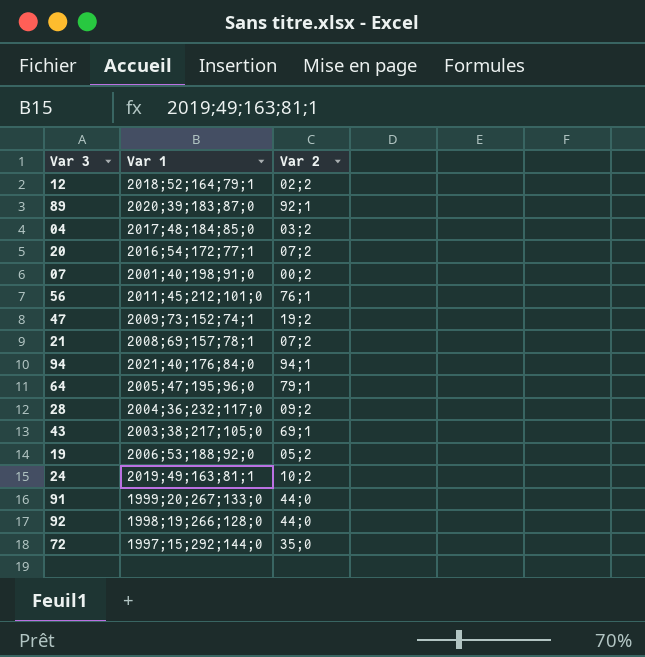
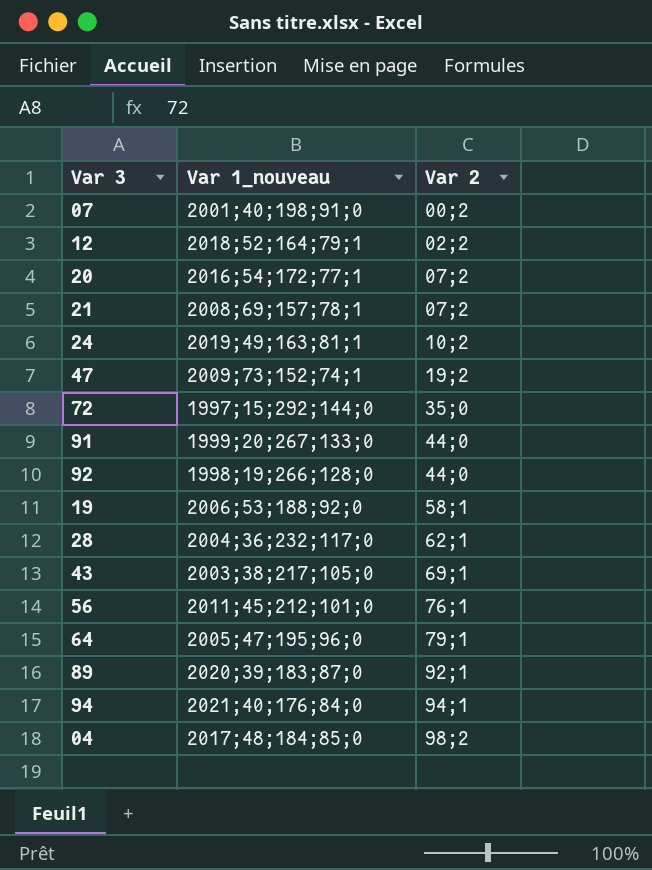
row order: none -> Var 2 ascending
column name: Var 1 -> Var 1_nouveau
19 | Var 2: 05;2 -> 58;1
28 | Var 2: 09;2 -> 62;1
04 | Var 2: 03;2 -> 98;2

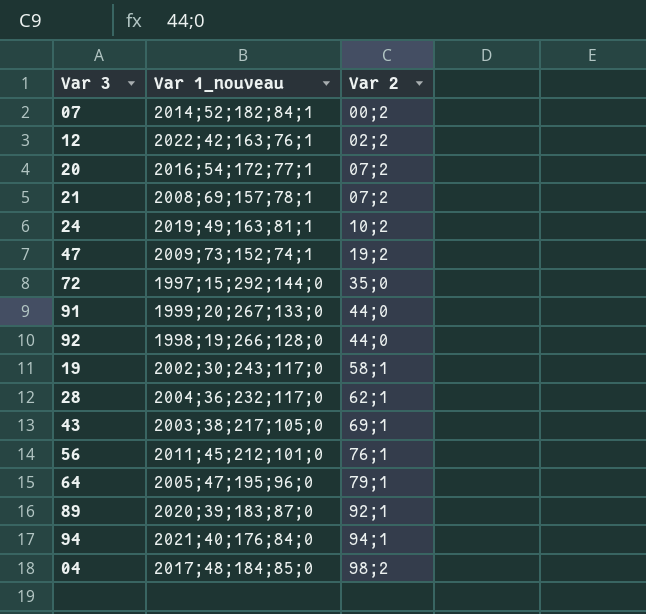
07 | Var 1_nouveau: 2001;40;198;91;0 -> 2014;52;182;84;1
12 | Var 1_nouveau: 2018;52;164;79;1 -> 2022;42;163;76;1
19 | Var 1_nouveau: 2006;53;188;92;0 -> 2002;30;243;117;0

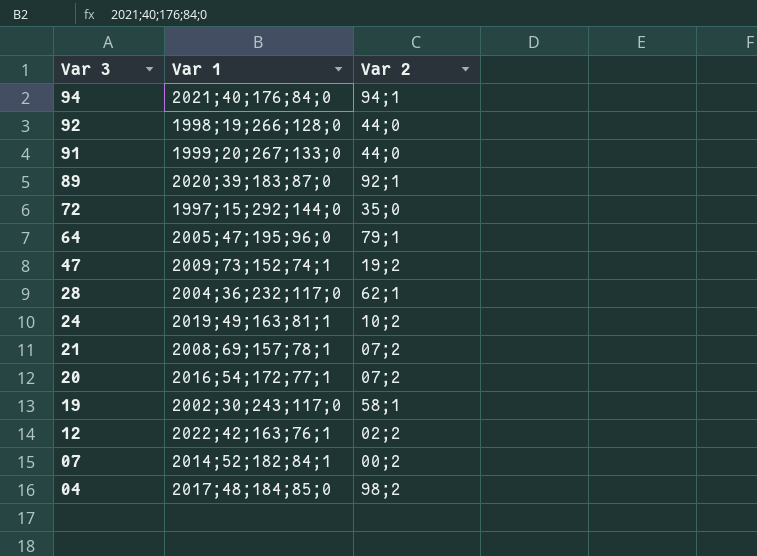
row order: Var 2 ascending -> Var 3 descending
column name: Var 1_nouveau -> Var 1
row 43: 2003;38;217;105;0 | 69;1 -> none
row 56: 2011;45;212;101;0 | 76;1 -> none

